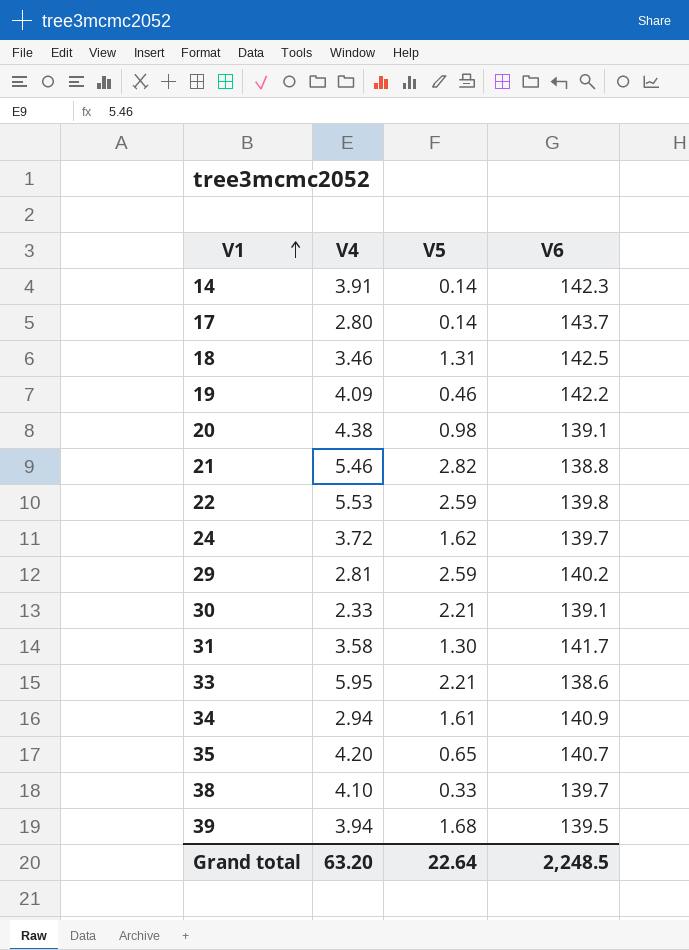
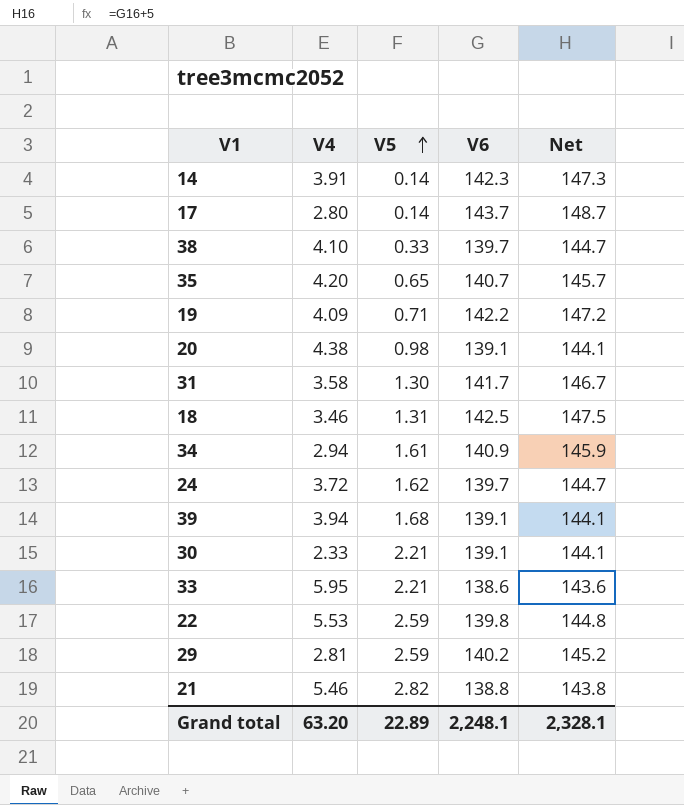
row order: V1 ascending -> V5 ascending
column Net | formula: none -> [V6] + 5
19 | V5: 0.46 -> 0.71
39 | V6: 139.5 -> 139.1
Grand total | V5: 22.64 -> 22.89
Grand total | V6: 2,248.5 -> 2,248.1

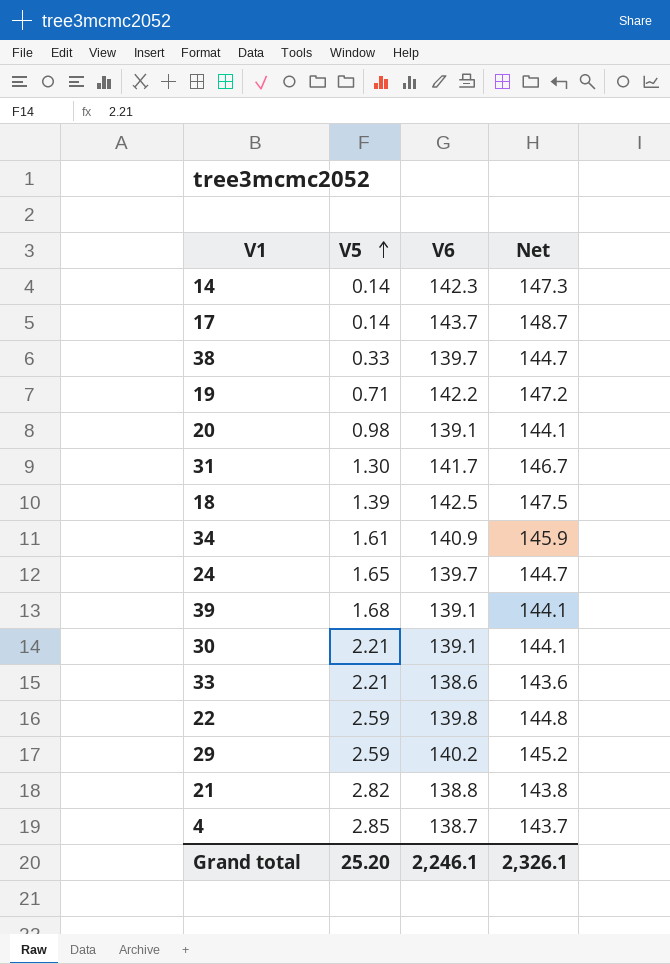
column V4 | position: 2 -> none
row 35: 4.20 | 0.65 | 140.7 | 145.7 -> none
18 | V5: 1.31 -> 1.39
24 | V5: 1.62 -> 1.65
row 4: none -> 2.85 | 138.7 | 143.7
Grand total | V5: 22.89 -> 25.20
Grand total | V6: 2,248.1 -> 2,246.1
Grand total | Net: 2,328.1 -> 2,326.1

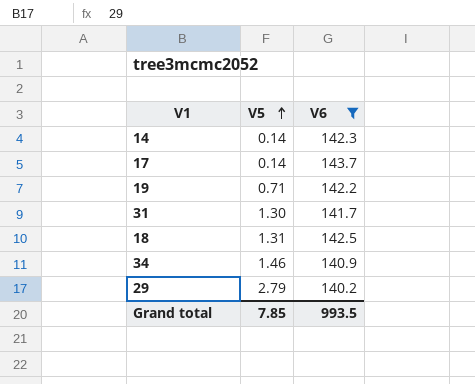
filter: none -> V6 >= 140.2
column Net | formula: [V6] + 5 -> none
18 | V5: 1.39 -> 1.31
34 | V5: 1.61 -> 1.46
29 | V5: 2.59 -> 2.79
Grand total | V5: 25.20 -> 7.85
Grand total | V6: 2,246.1 -> 993.5

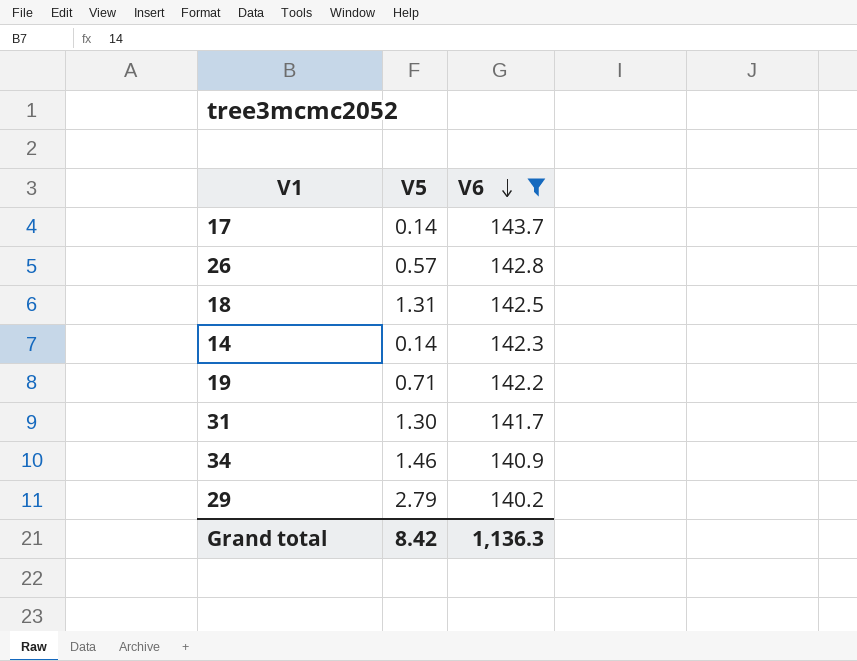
row order: V5 ascending -> V6 descending
row 26: none -> 0.57 | 142.8
Grand total | V5: 7.85 -> 8.42
Grand total | V6: 993.5 -> 1,136.3

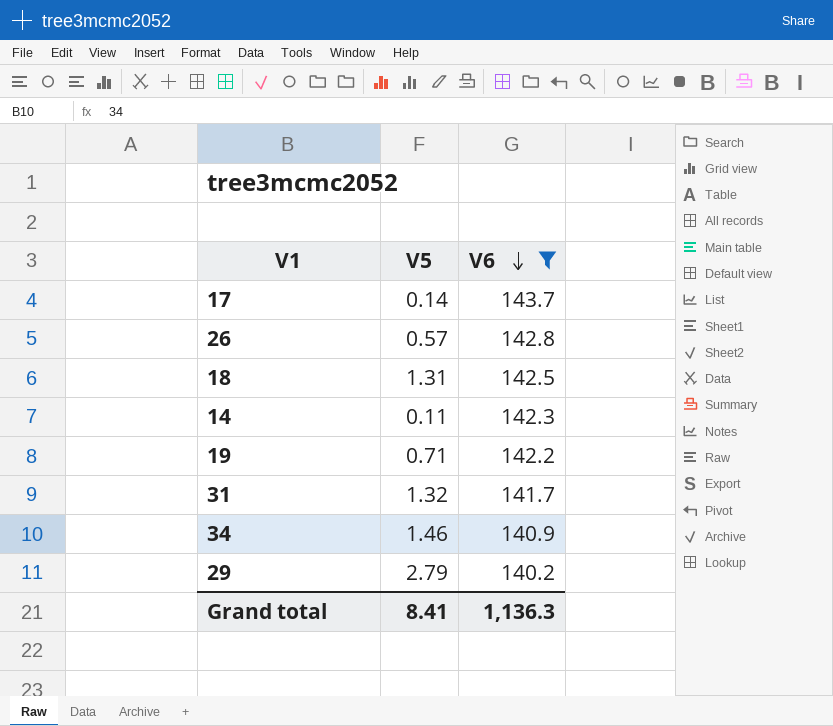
14 | V5: 0.14 -> 0.11
31 | V5: 1.30 -> 1.32
Grand total | V5: 8.42 -> 8.41

